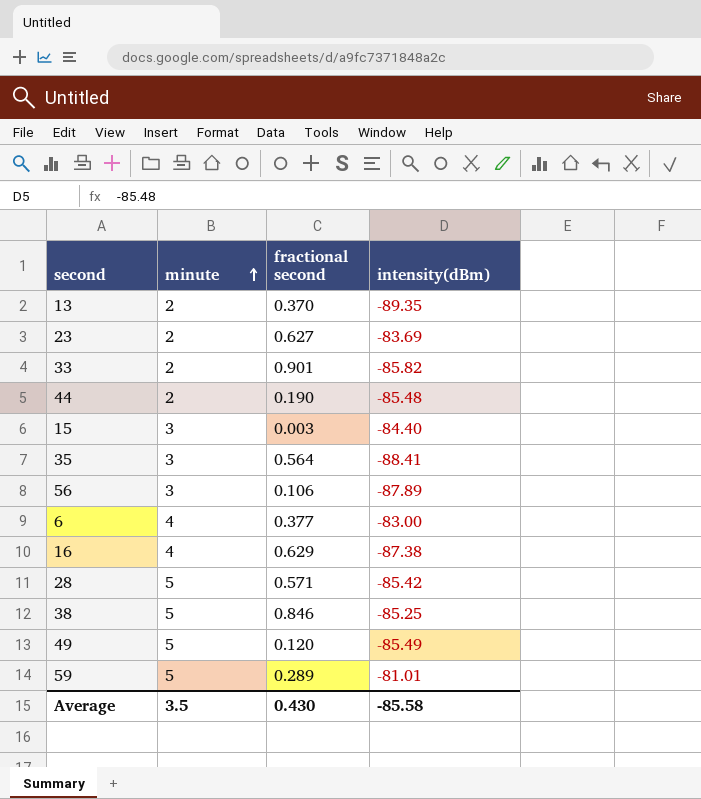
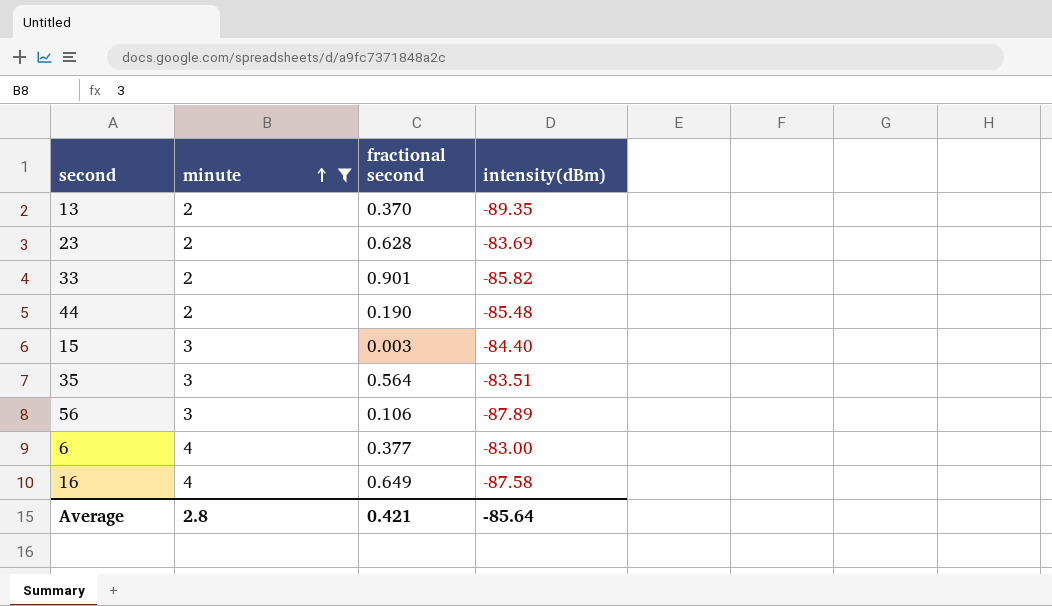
filter: none -> minute != 5
23 | fractional second: 0.627 -> 0.628
35 | intensity(dBm): -88.41 -> -83.51
16 | fractional second: 0.629 -> 0.649
16 | intensity(dBm): -87.38 -> -87.58
Average | minute: 3.5 -> 2.8
Average | fractional second: 0.430 -> 0.421
Average | intensity(dBm): -85.58 -> -85.64

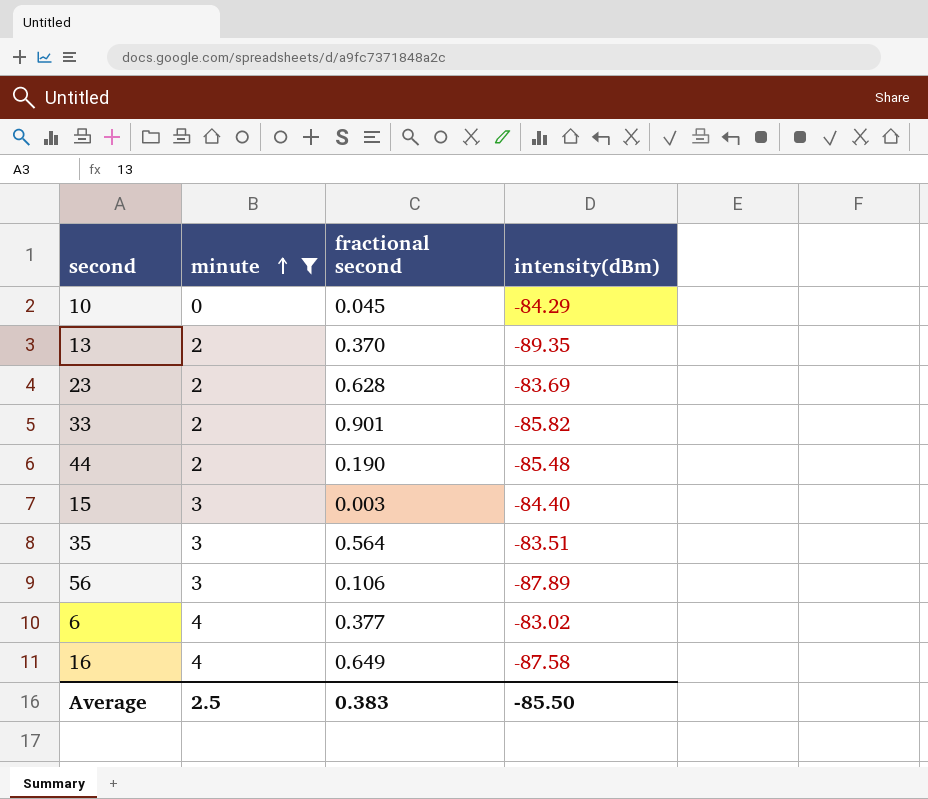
row 10: none -> 0 | 0.045 | -84.29
6 | intensity(dBm): -83.00 -> -83.02
Average | minute: 2.8 -> 2.5
Average | fractional second: 0.421 -> 0.383
Average | intensity(dBm): -85.64 -> -85.50

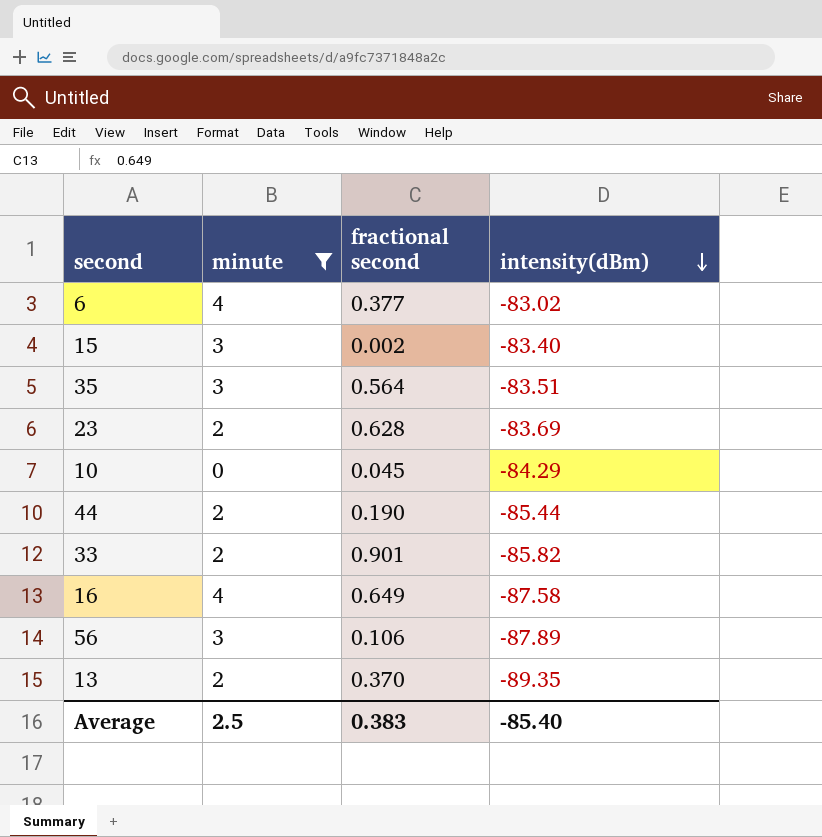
row order: minute ascending -> intensity(dBm) descending
15 | fractional second: 0.003 -> 0.002
15 | intensity(dBm): -84.40 -> -83.40
44 | intensity(dBm): -85.48 -> -85.44
Average | intensity(dBm): -85.50 -> -85.40

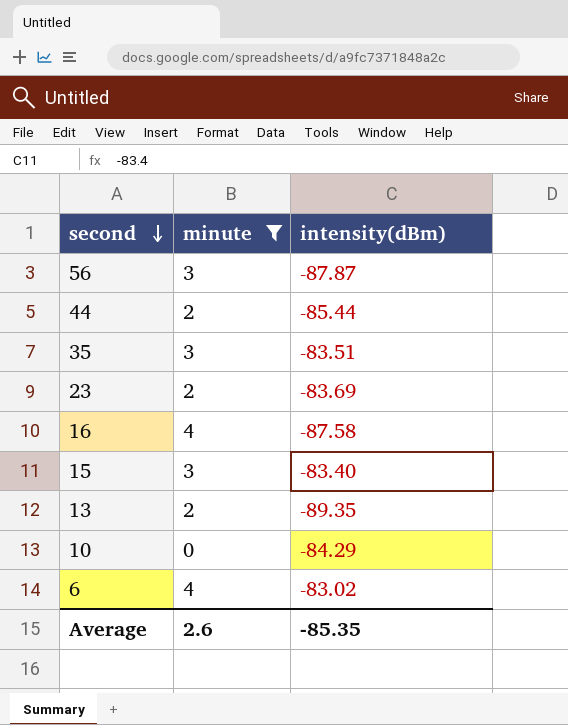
row order: intensity(dBm) descending -> second descending
column fractional second | position: 3 -> none
row 33: 2 | 0.901 | -85.82 -> none
56 | intensity(dBm): -87.89 -> -87.87
Average | minute: 2.5 -> 2.6
Average | intensity(dBm): -85.40 -> -85.35

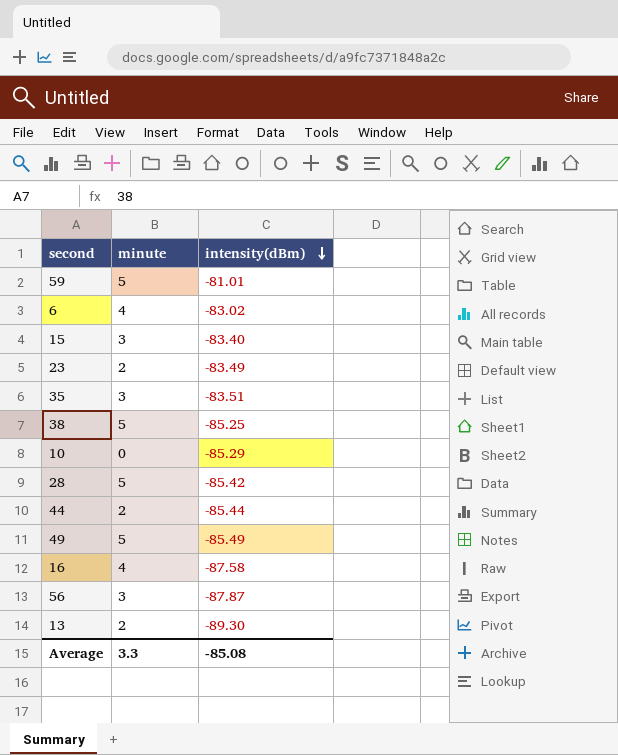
filter: minute != 5 -> none
row order: second descending -> intensity(dBm) descending
23 | intensity(dBm): -83.69 -> -83.49
10 | intensity(dBm): -84.29 -> -85.29
13 | intensity(dBm): -89.35 -> -89.30
Average | minute: 2.6 -> 3.3
Average | intensity(dBm): -85.35 -> -85.08

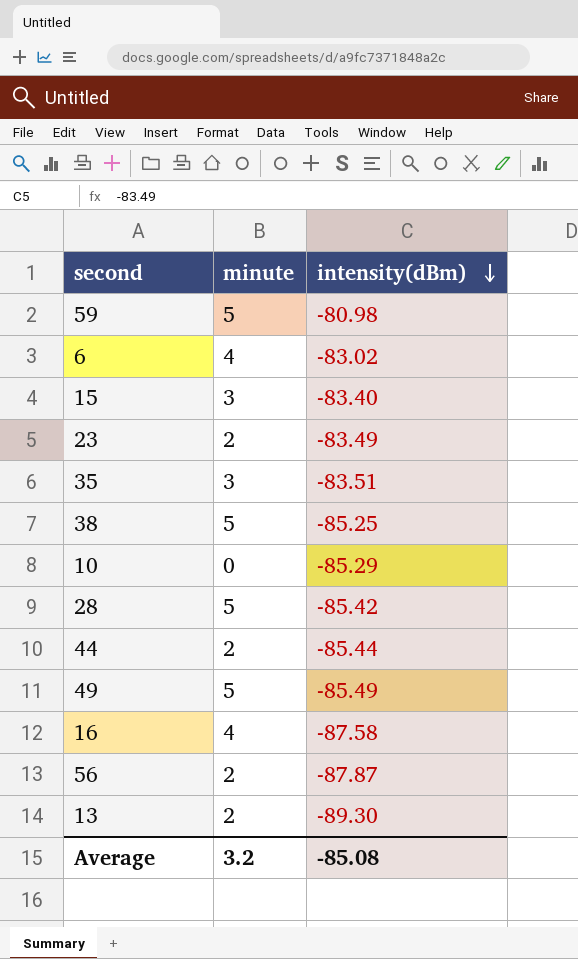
59 | intensity(dBm): -81.01 -> -80.98
56 | minute: 3 -> 2
Average | minute: 3.3 -> 3.2

